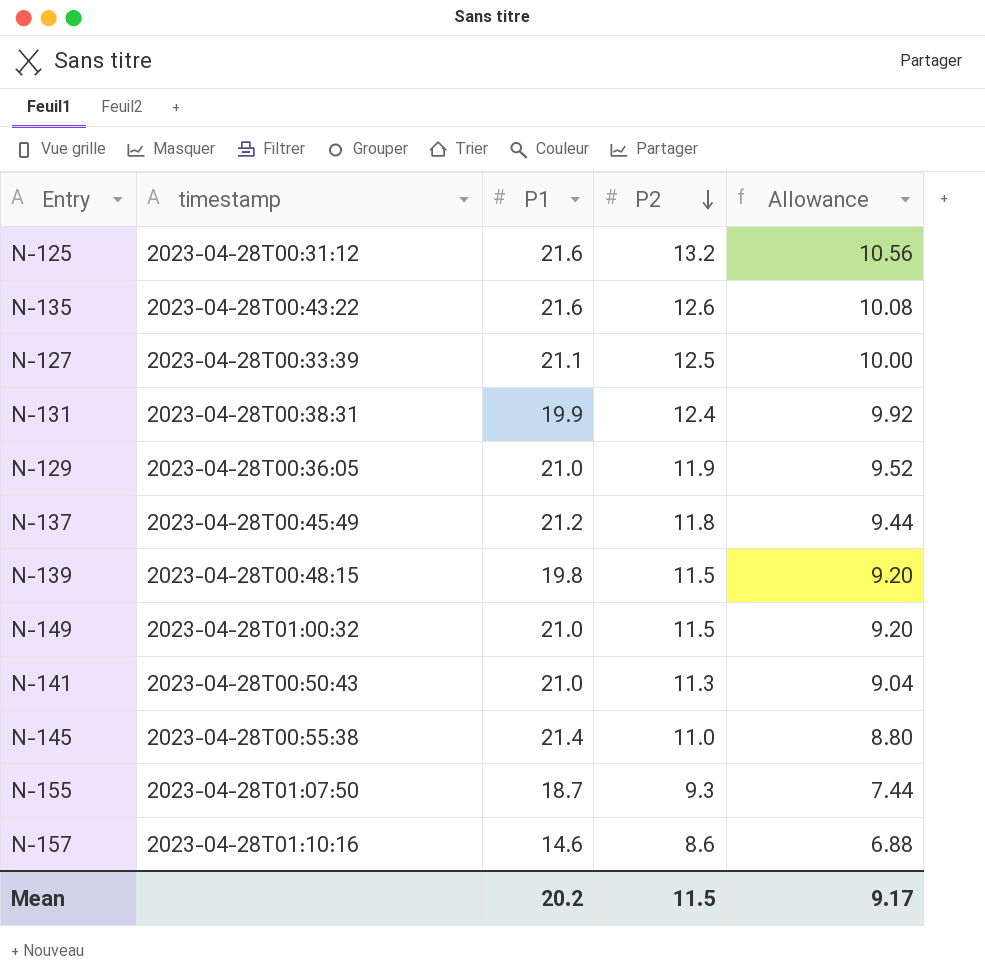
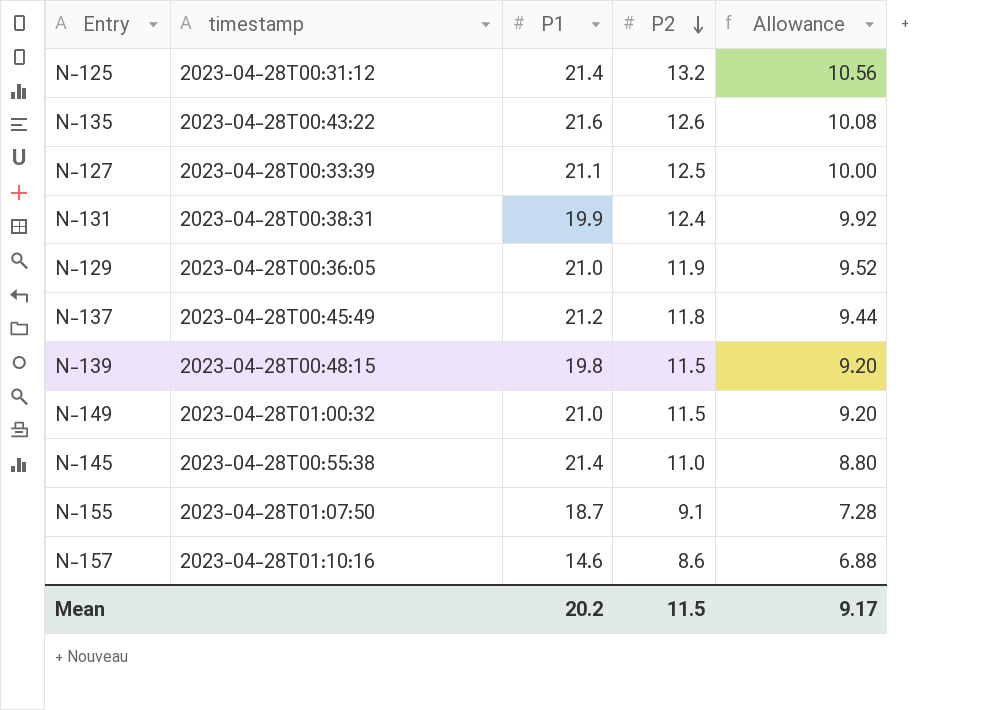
row N-141: 2023-04-28T00:50:43 | 21.0 | 11.3 | 9.04 -> none
N-125 | P1: 21.6 -> 21.4
N-155 | P2: 9.3 -> 9.1
N-155 | Allowance: 7.44 -> 7.28

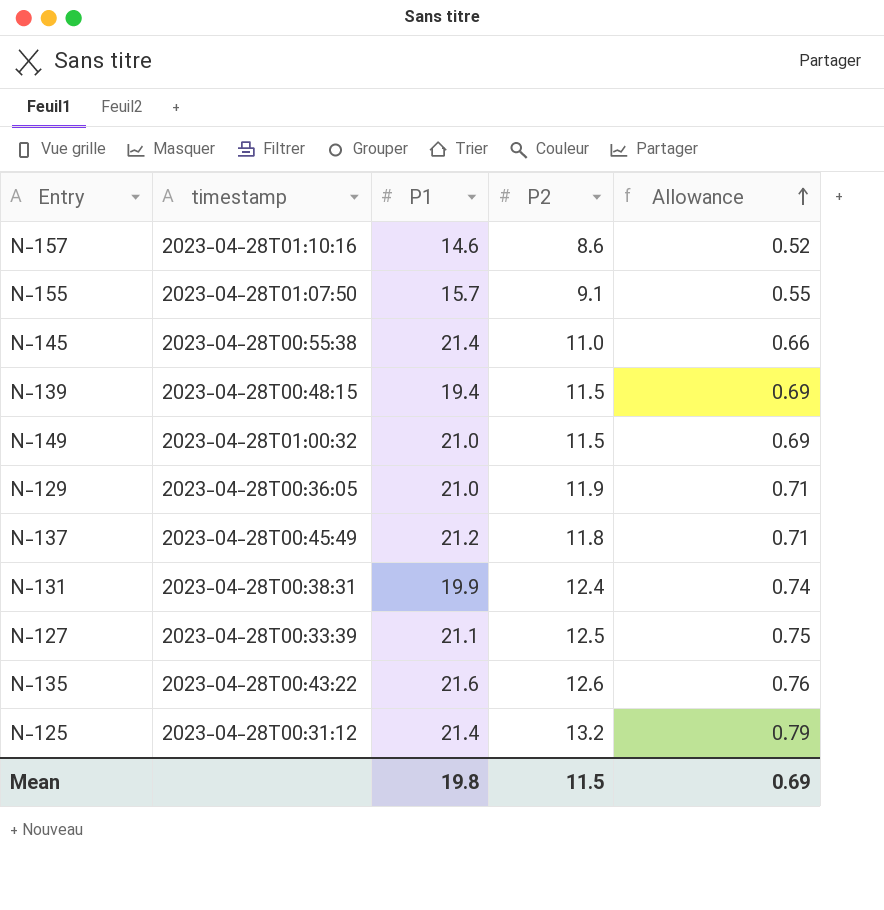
row order: P2 descending -> Allowance ascending
column Allowance | formula: [P2] * 0.8 -> [P2] * 0.06
N-155 | P1: 18.7 -> 15.7
N-139 | P1: 19.8 -> 19.4
Mean | P1: 20.2 -> 19.8
Mean | Allowance: 9.17 -> 0.69

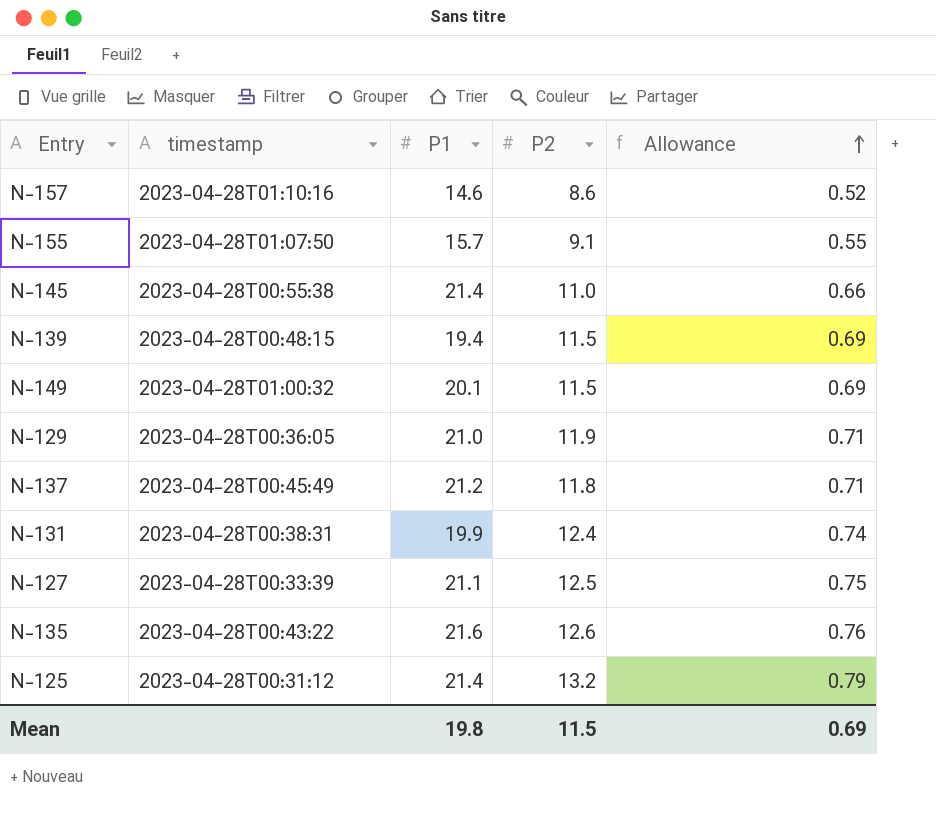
N-149 | P1: 21.0 -> 20.1

